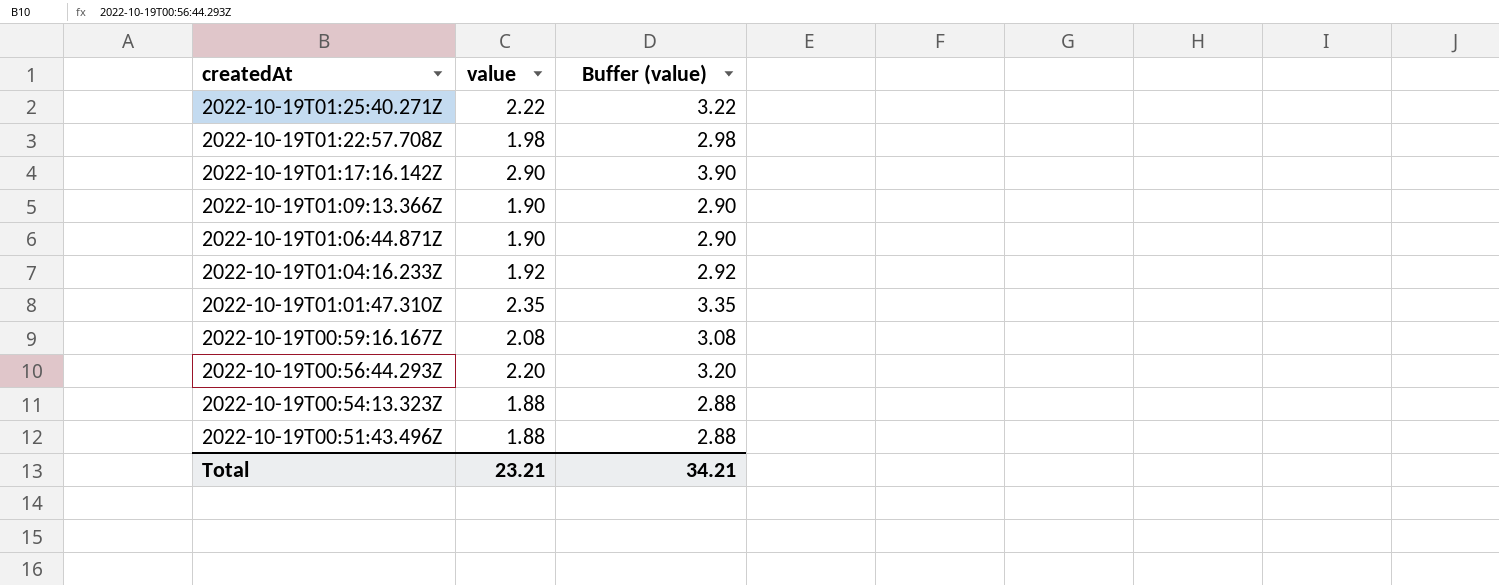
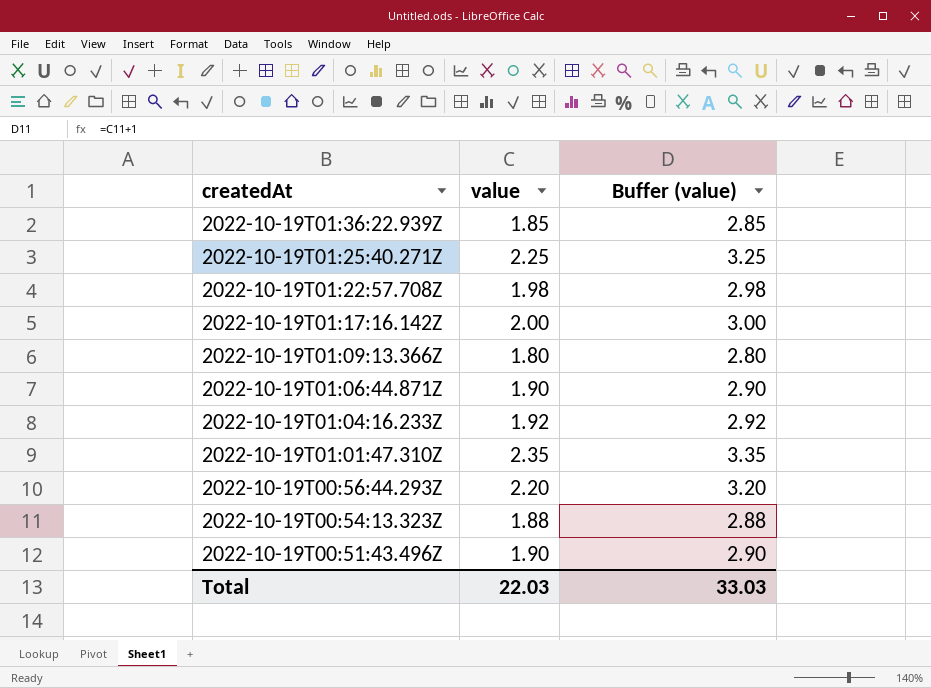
row 2022-10-19T00:59:16.167Z: 2.08 | 3.08 -> none
row 2022-10-19T01:36:22.939Z: none -> 1.85 | 2.85
2022-10-19T01:25:40.271Z | value: 2.22 -> 2.25
2022-10-19T01:25:40.271Z | Buffer (value): 3.22 -> 3.25
2022-10-19T01:17:16.142Z | value: 2.90 -> 2.00
2022-10-19T01:17:16.142Z | Buffer (value): 3.90 -> 3.00
2022-10-19T01:09:13.366Z | value: 1.90 -> 1.80
2022-10-19T01:09:13.366Z | Buffer (value): 2.90 -> 2.80
2022-10-19T00:51:43.496Z | value: 1.88 -> 1.90
2022-10-19T00:51:43.496Z | Buffer (value): 2.88 -> 2.90
Total | value: 23.21 -> 22.03
Total | Buffer (value): 34.21 -> 33.03

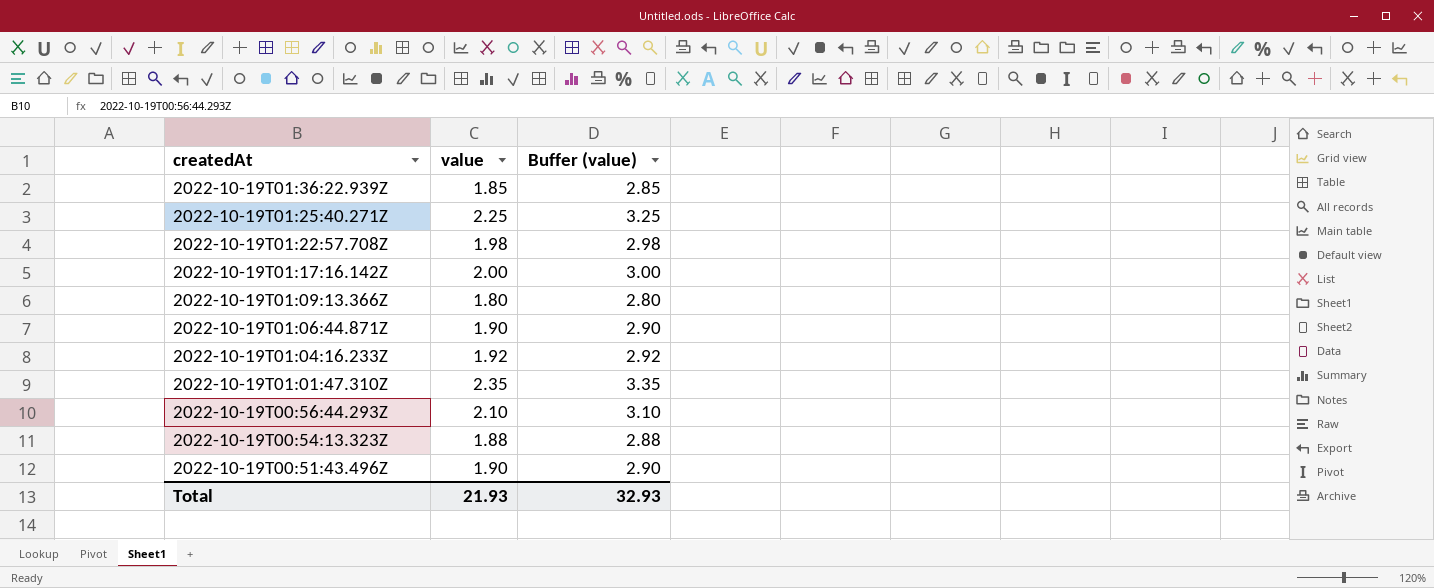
2022-10-19T00:56:44.293Z | value: 2.20 -> 2.10
2022-10-19T00:56:44.293Z | Buffer (value): 3.20 -> 3.10
Total | value: 22.03 -> 21.93
Total | Buffer (value): 33.03 -> 32.93

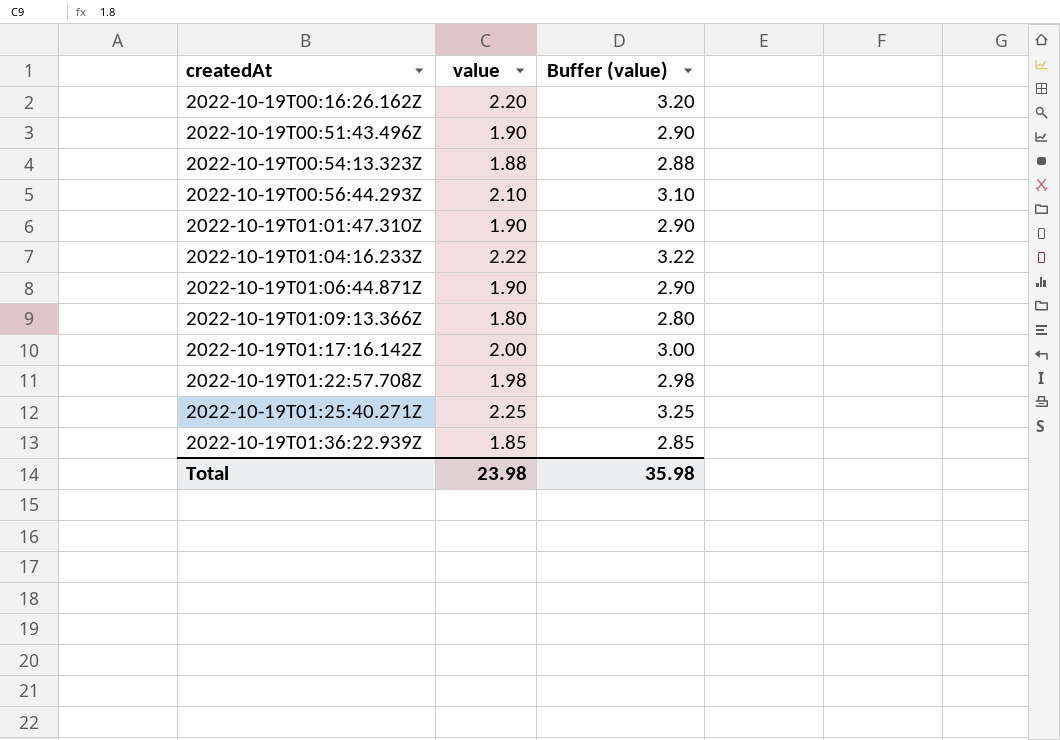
row order: createdAt descending -> createdAt ascending
row 2022-10-19T00:16:26.162Z: none -> 2.20 | 3.20
2022-10-19T01:01:47.310Z | value: 2.35 -> 1.90
2022-10-19T01:01:47.310Z | Buffer (value): 3.35 -> 2.90
2022-10-19T01:04:16.233Z | value: 1.92 -> 2.22
2022-10-19T01:04:16.233Z | Buffer (value): 2.92 -> 3.22
Total | value: 21.93 -> 23.98
Total | Buffer (value): 32.93 -> 35.98

